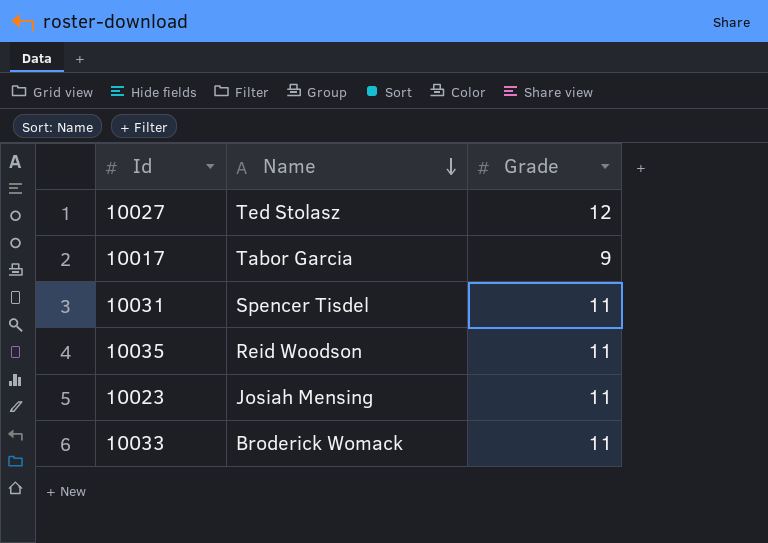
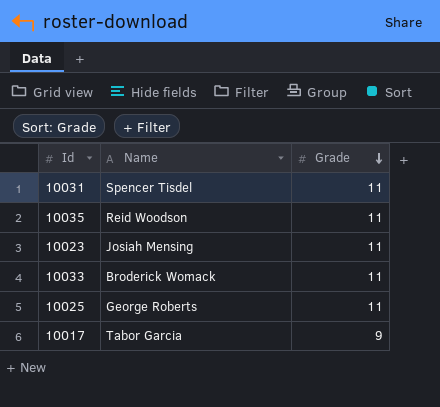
row order: Name descending -> Grade descending
row 10027: Ted Stolasz | 12 -> none
row 10025: none -> George Roberts | 11

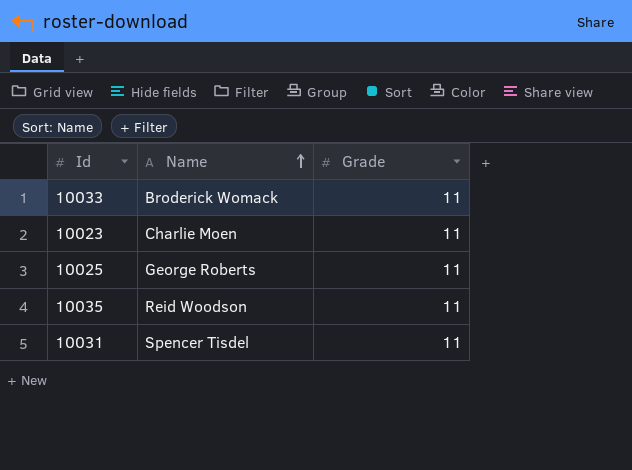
row order: Grade descending -> Name ascending
row 10017: Tabor Garcia | 9 -> none
10023 | Name: Josiah Mensing -> Charlie Moen

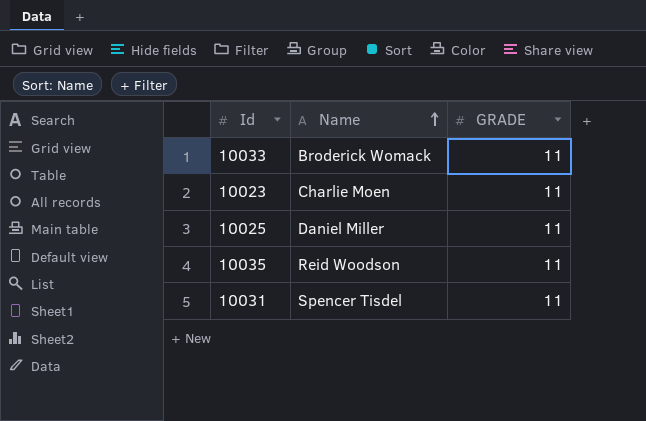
column name: Grade -> GRADE
10025 | Name: George Roberts -> Daniel Miller

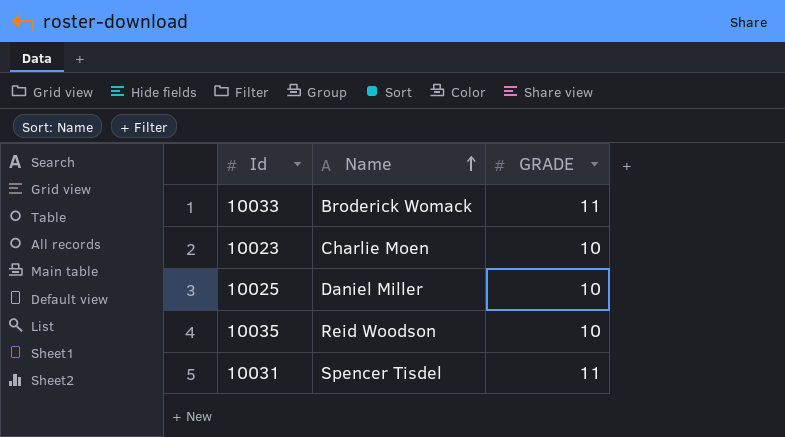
10023 | GRADE: 11 -> 10
10025 | GRADE: 11 -> 10
10035 | GRADE: 11 -> 10

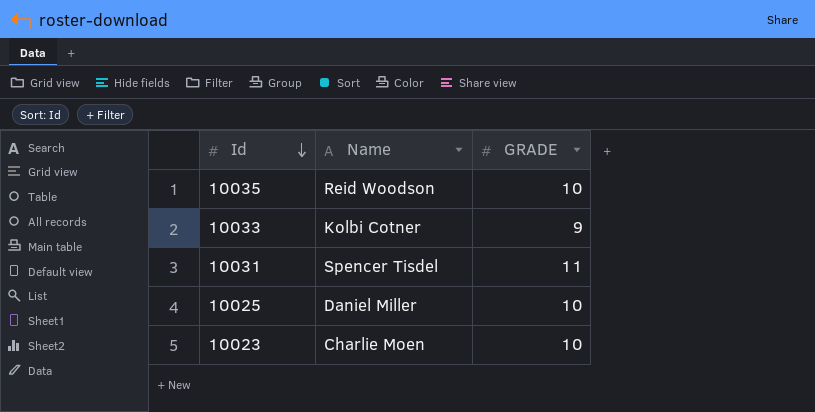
row order: Name ascending -> Id descending
10033 | Name: Broderick Womack -> Kolbi Cotner
10033 | GRADE: 11 -> 9

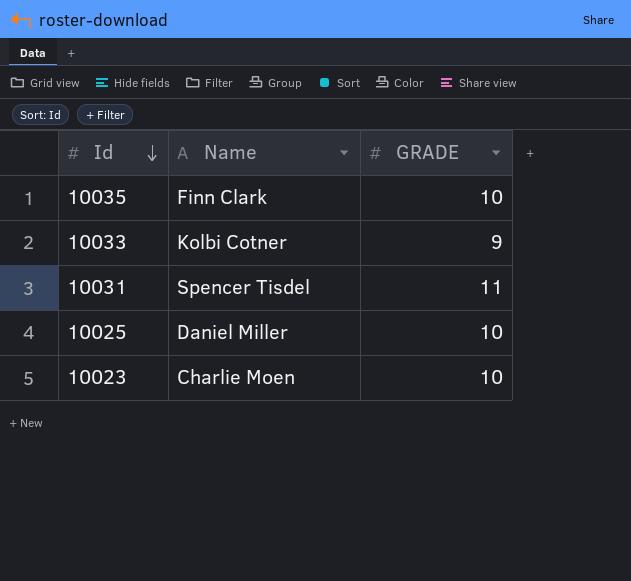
10035 | Name: Reid Woodson -> Finn Clark

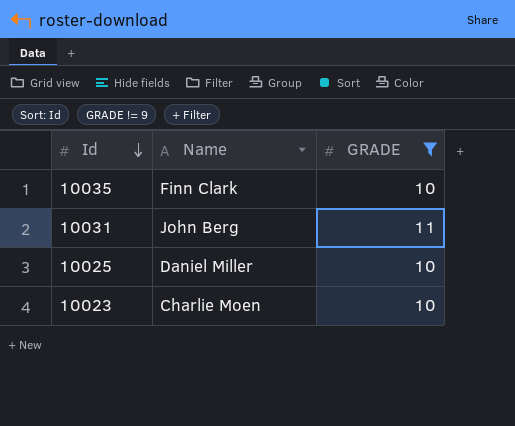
filter: none -> GRADE != 9
10031 | Name: Spencer Tisdel -> John Berg

